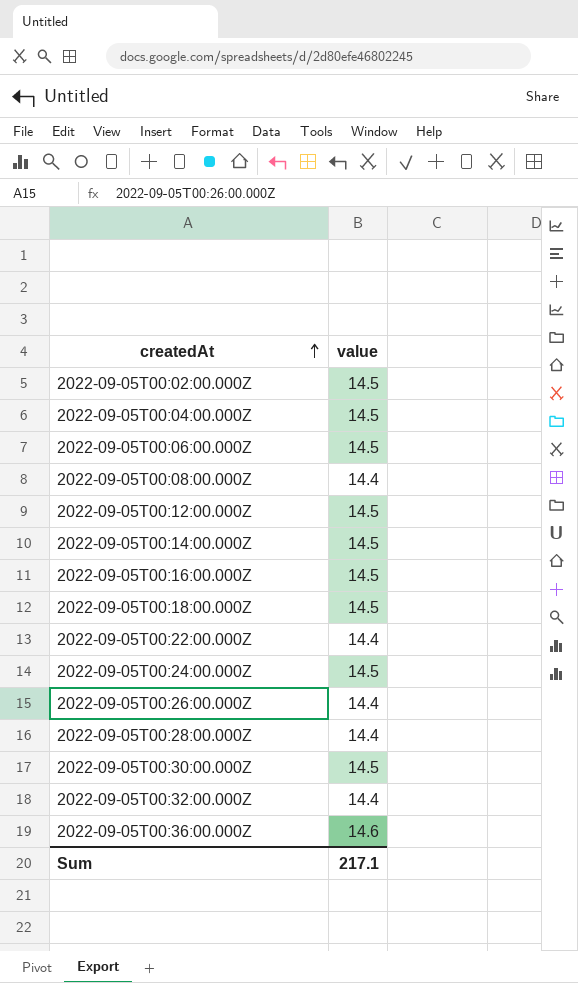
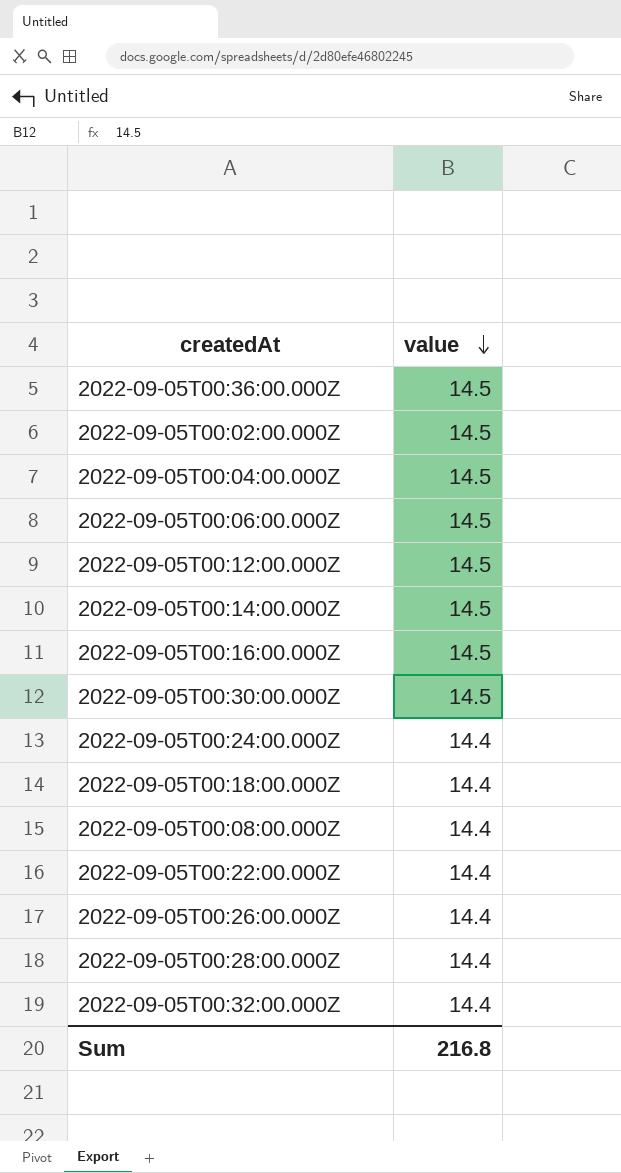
row order: createdAt ascending -> value descending
2022-09-05T00:36:00.000Z | value: 14.6 -> 14.5
2022-09-05T00:24:00.000Z | value: 14.5 -> 14.4
2022-09-05T00:18:00.000Z | value: 14.5 -> 14.4
Sum | value: 217.1 -> 216.8

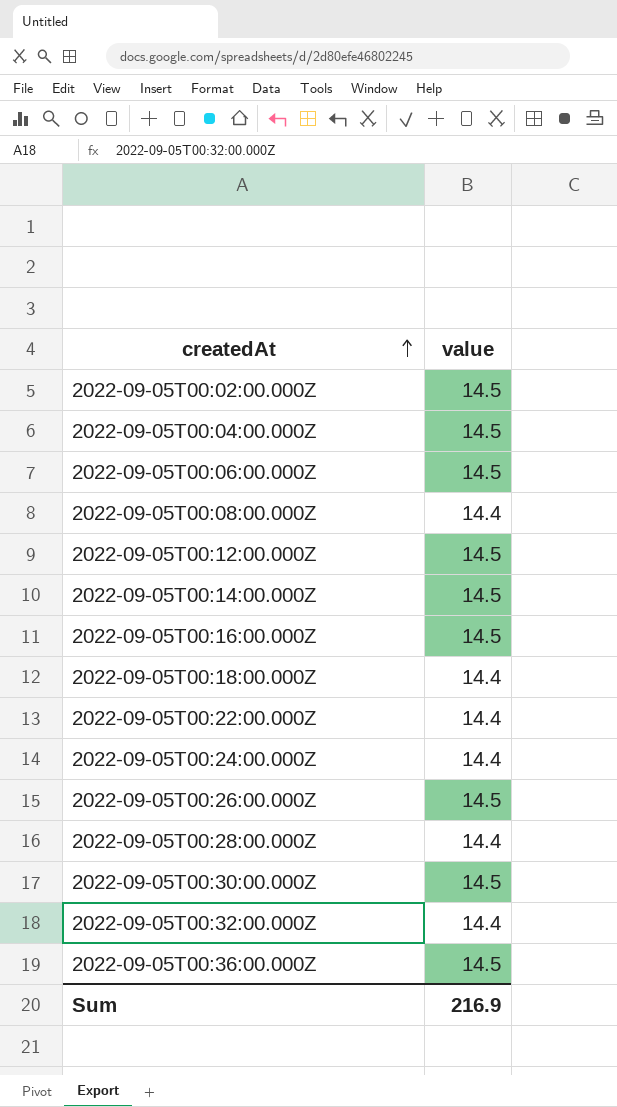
row order: value descending -> createdAt ascending
2022-09-05T00:26:00.000Z | value: 14.4 -> 14.5
Sum | value: 216.8 -> 216.9

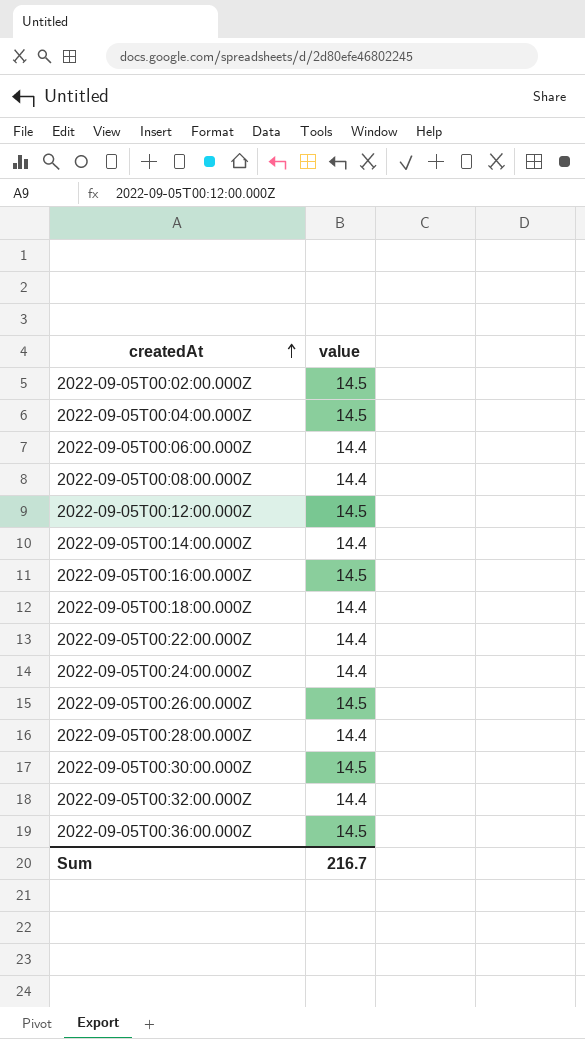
2022-09-05T00:06:00.000Z | value: 14.5 -> 14.4
2022-09-05T00:14:00.000Z | value: 14.5 -> 14.4
Sum | value: 216.9 -> 216.7

